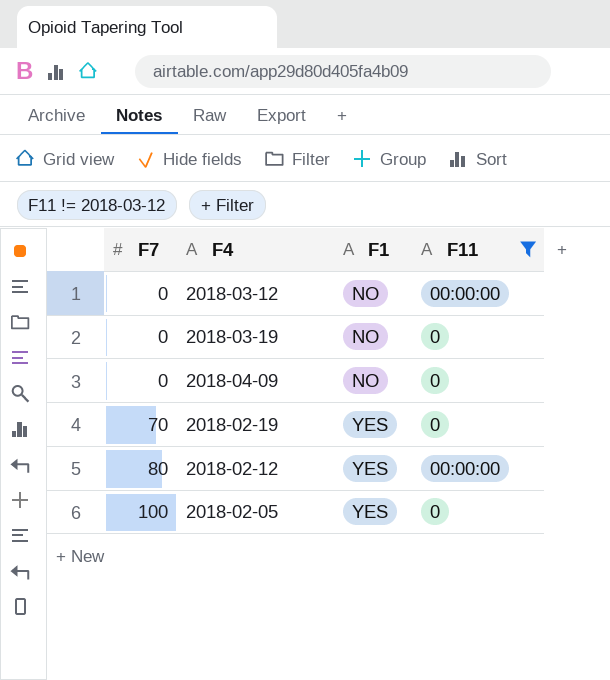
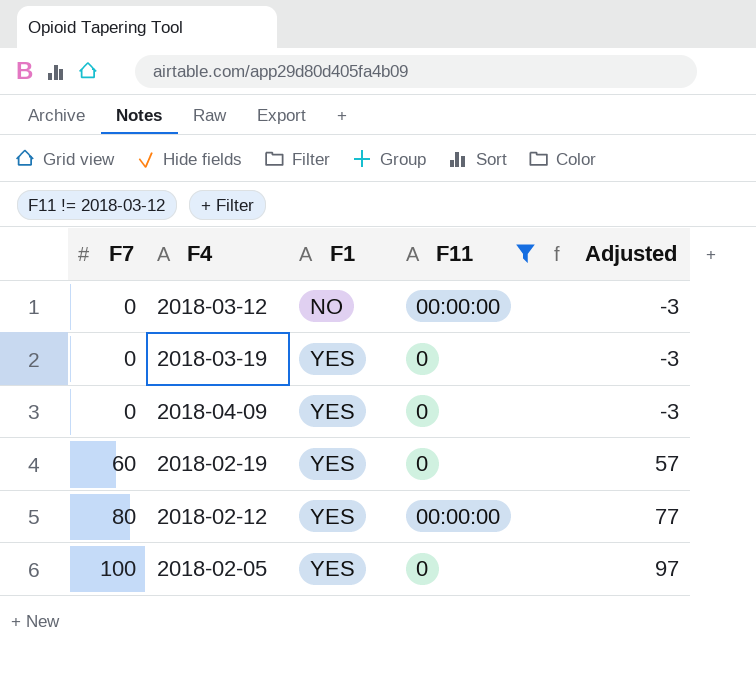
column Adjusted | formula: none -> [F7] - 3
2018-03-19 | F1: NO -> YES
2018-04-09 | F1: NO -> YES
2018-02-19 | F7: 70 -> 60

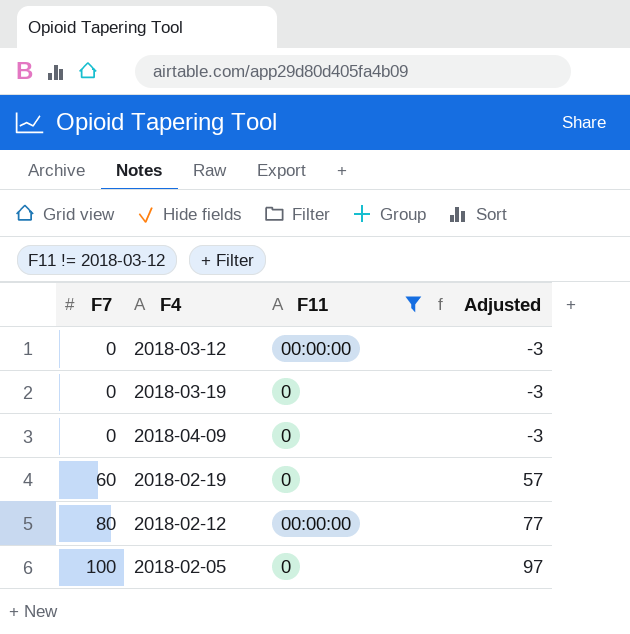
column F1 | position: 3 -> none

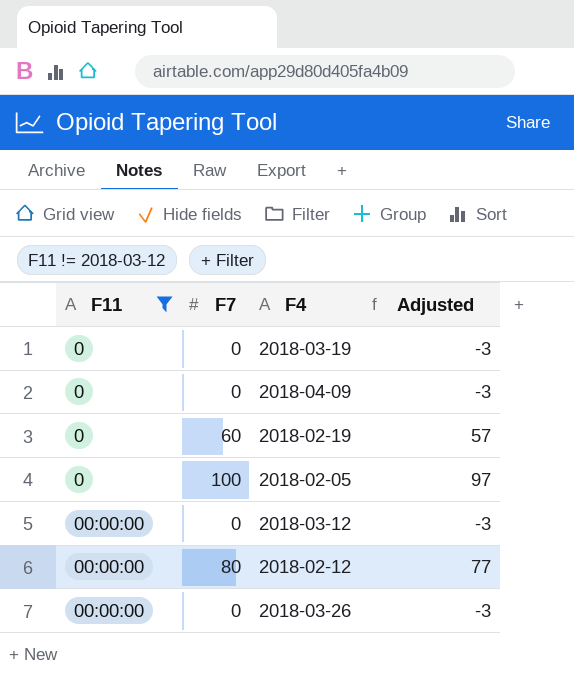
row order: F7 ascending -> F11 ascending
column F11 | position: 3 -> 1
row 2018-03-26: none -> 00:00:00 | 0 | -3

